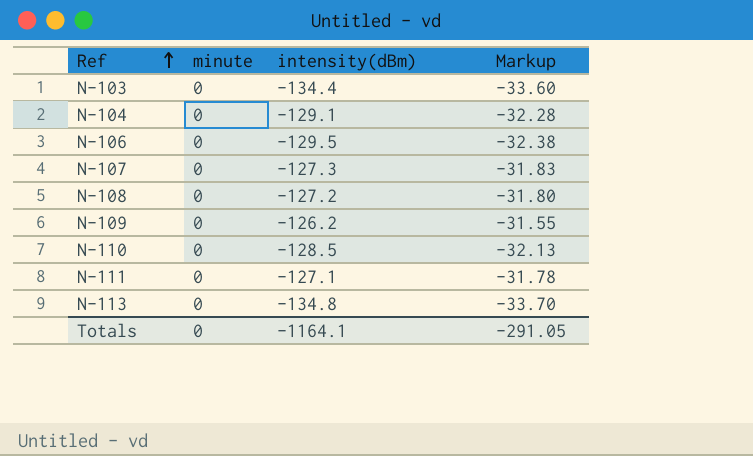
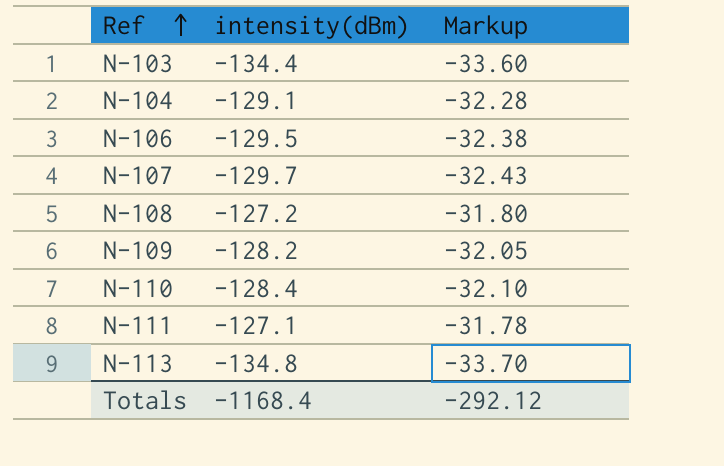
column minute | position: 2 -> none
N-107 | intensity(dBm): -127.3 -> -129.7
N-107 | Markup: -31.83 -> -32.43
N-109 | intensity(dBm): -126.2 -> -128.2
N-109 | Markup: -31.55 -> -32.05
N-110 | intensity(dBm): -128.5 -> -128.4
N-110 | Markup: -32.13 -> -32.10
Totals | intensity(dBm): -1164.1 -> -1168.4
Totals | Markup: -291.05 -> -292.12

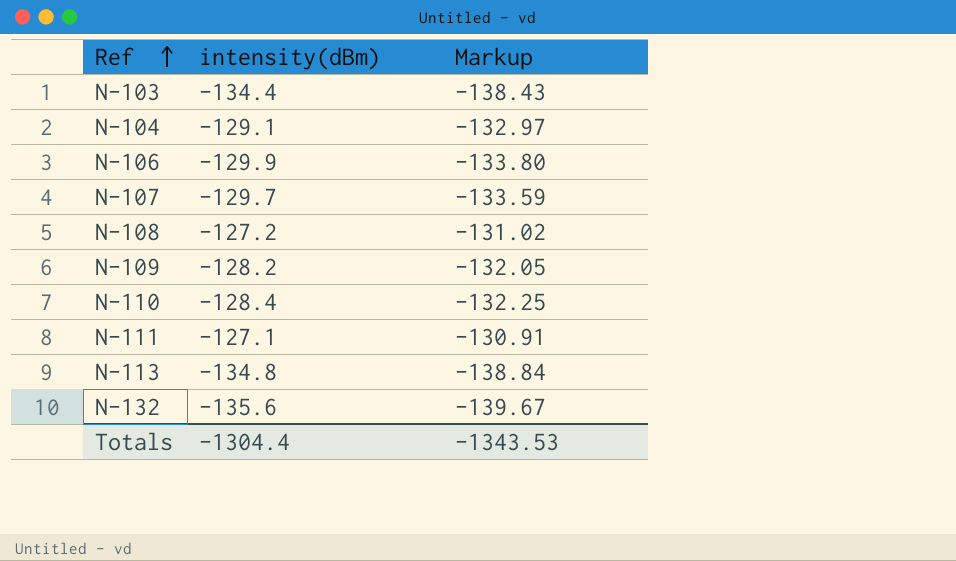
column Markup | formula: [intensity(dBm)] * 0.25 -> [intensity(dBm)] * 1.03
N-106 | intensity(dBm): -129.5 -> -129.9
row N-132: none -> -135.6 | -139.67
Totals | intensity(dBm): -1168.4 -> -1304.4
Totals | Markup: -292.12 -> -1343.53

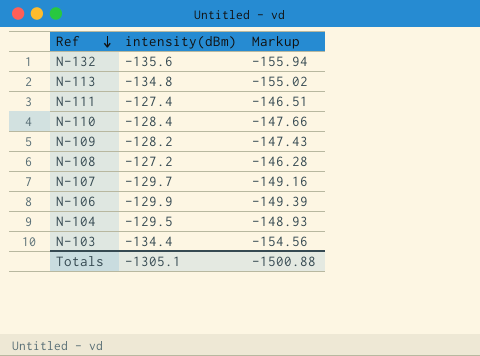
row order: Ref ascending -> Ref descending
column Markup | formula: [intensity(dBm)] * 1.03 -> [intensity(dBm)] * 1.15
N-111 | intensity(dBm): -127.1 -> -127.4
N-104 | intensity(dBm): -129.1 -> -129.5
Totals | intensity(dBm): -1304.4 -> -1305.1
Totals | Markup: -1343.53 -> -1500.88

